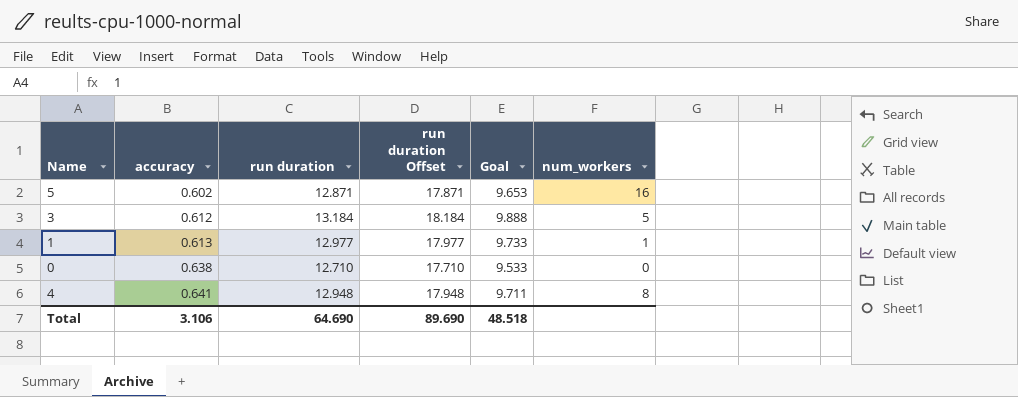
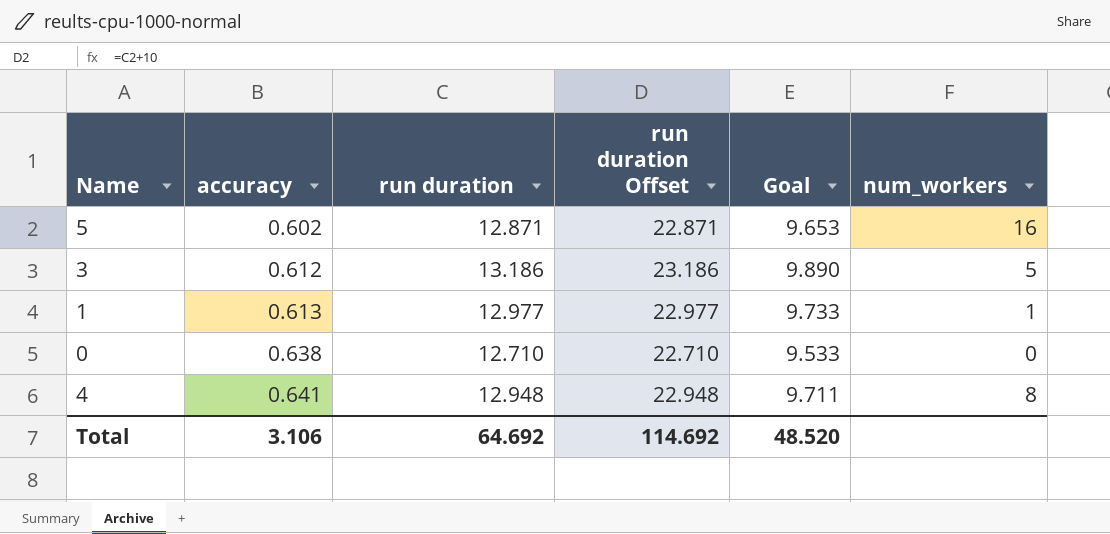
column run duration Offset | formula: [run duration] + 5 -> [run duration] + 10
3 | run duration: 13.184 -> 13.186
3 | Goal: 9.888 -> 9.890
Total | run duration: 64.690 -> 64.692
Total | run duration Offset: 89.690 -> 114.692
Total | Goal: 48.518 -> 48.520

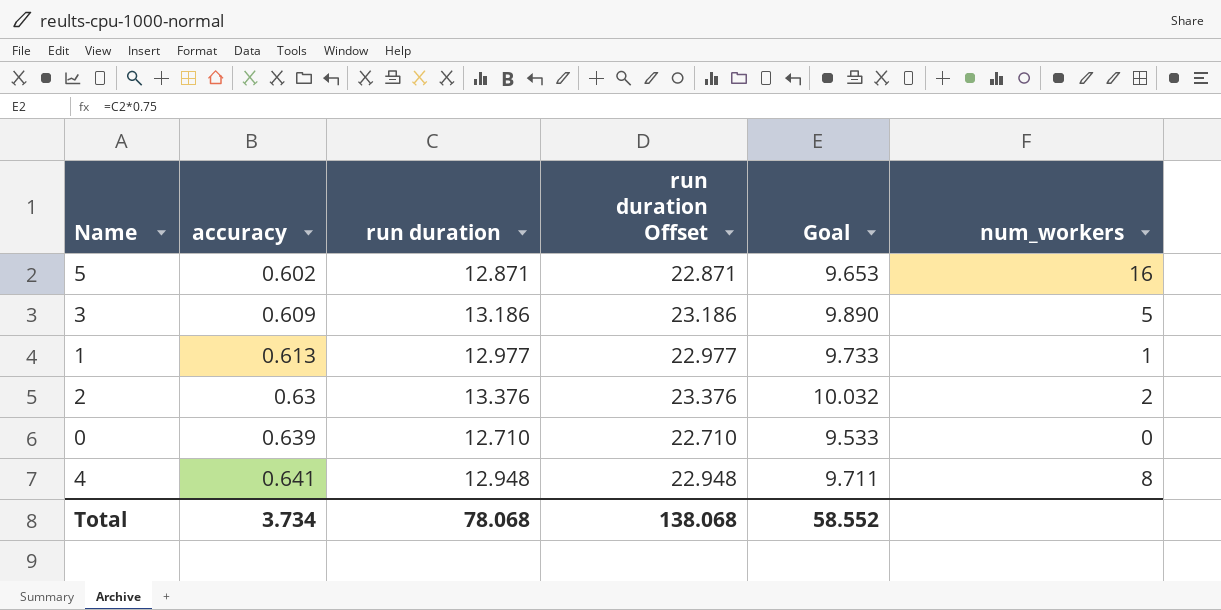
3 | accuracy: 0.612 -> 0.609
row 2: none -> 0.63 | 13.376 | 23.376 | 10.032 | 2
0 | accuracy: 0.638 -> 0.639
Total | accuracy: 3.106 -> 3.734
Total | run duration: 64.692 -> 78.068
Total | run duration Offset: 114.692 -> 138.068
Total | Goal: 48.520 -> 58.552

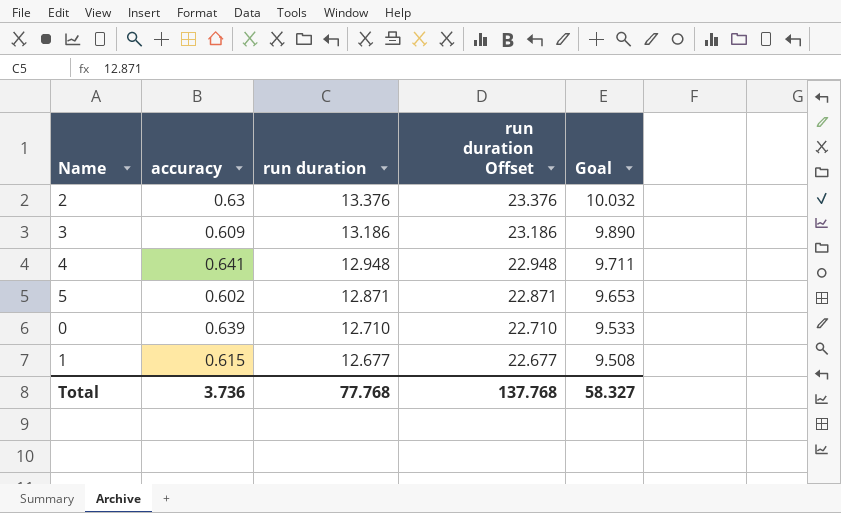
row order: accuracy ascending -> run duration descending
column num_workers | position: 6 -> none
1 | accuracy: 0.613 -> 0.615
1 | run duration: 12.977 -> 12.677
1 | run duration Offset: 22.977 -> 22.677
1 | Goal: 9.733 -> 9.508
Total | accuracy: 3.734 -> 3.736
Total | run duration: 78.068 -> 77.768
Total | run duration Offset: 138.068 -> 137.768
Total | Goal: 58.552 -> 58.327

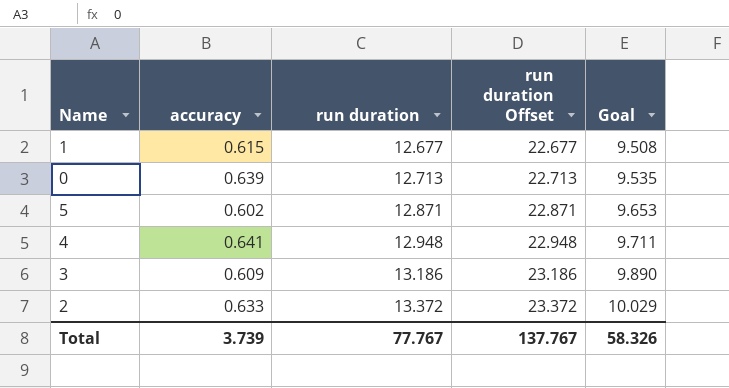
row order: run duration descending -> run duration ascending
0 | run duration: 12.710 -> 12.713
0 | run duration Offset: 22.710 -> 22.713
0 | Goal: 9.533 -> 9.535
2 | accuracy: 0.63 -> 0.633
2 | run duration: 13.376 -> 13.372
2 | run duration Offset: 23.376 -> 23.372
2 | Goal: 10.032 -> 10.029
Total | accuracy: 3.736 -> 3.739
Total | run duration: 77.768 -> 77.767
Total | run duration Offset: 137.768 -> 137.767
Total | Goal: 58.327 -> 58.326

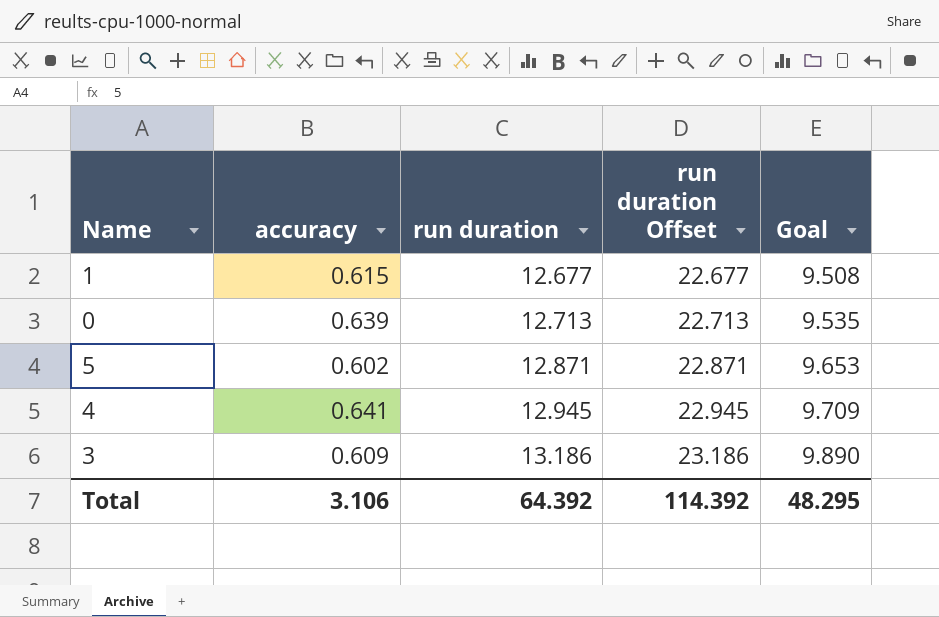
row 2: 0.633 | 13.372 | 23.372 | 10.029 -> none
4 | run duration: 12.948 -> 12.945
4 | run duration Offset: 22.948 -> 22.945
4 | Goal: 9.711 -> 9.709
Total | accuracy: 3.739 -> 3.106
Total | run duration: 77.767 -> 64.392
Total | run duration Offset: 137.767 -> 114.392
Total | Goal: 58.326 -> 48.295

